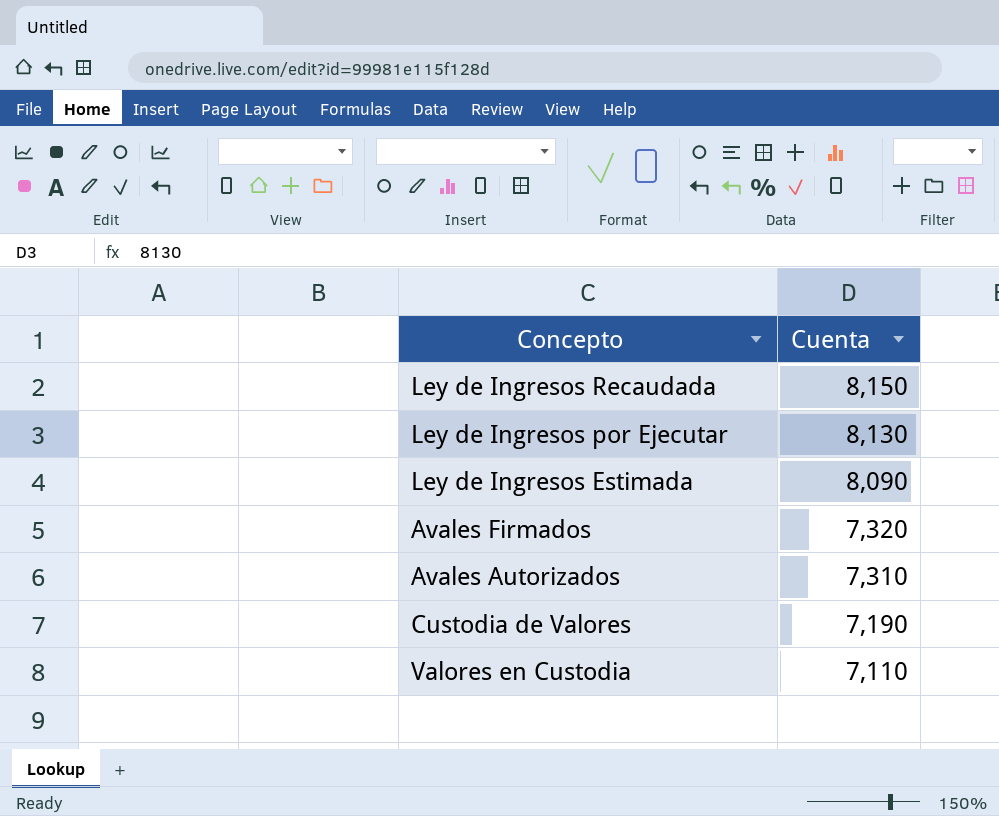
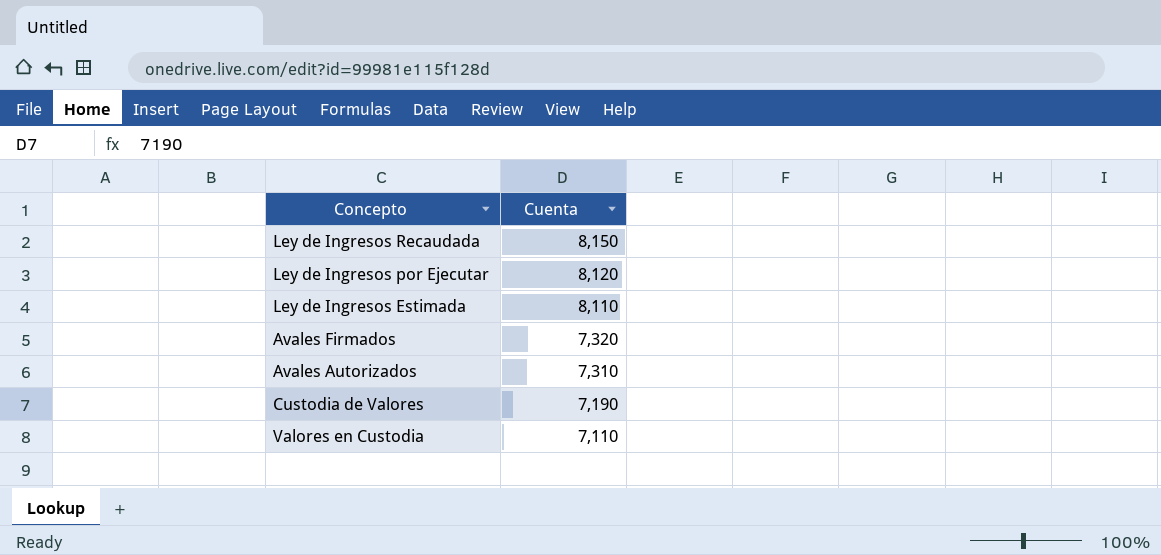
Ley de Ingresos por Ejecutar | Cuenta: 8,130 -> 8,120
Ley de Ingresos Estimada | Cuenta: 8,090 -> 8,110

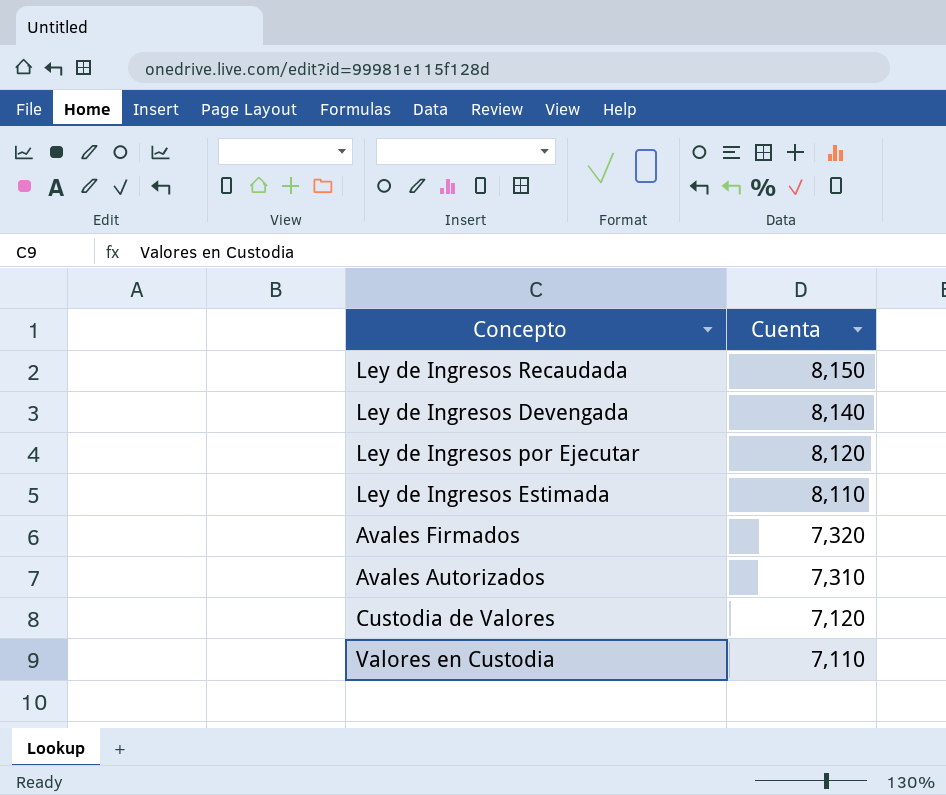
row Ley de Ingresos Devengada: none -> 8,140
Custodia de Valores | Cuenta: 7,190 -> 7,120

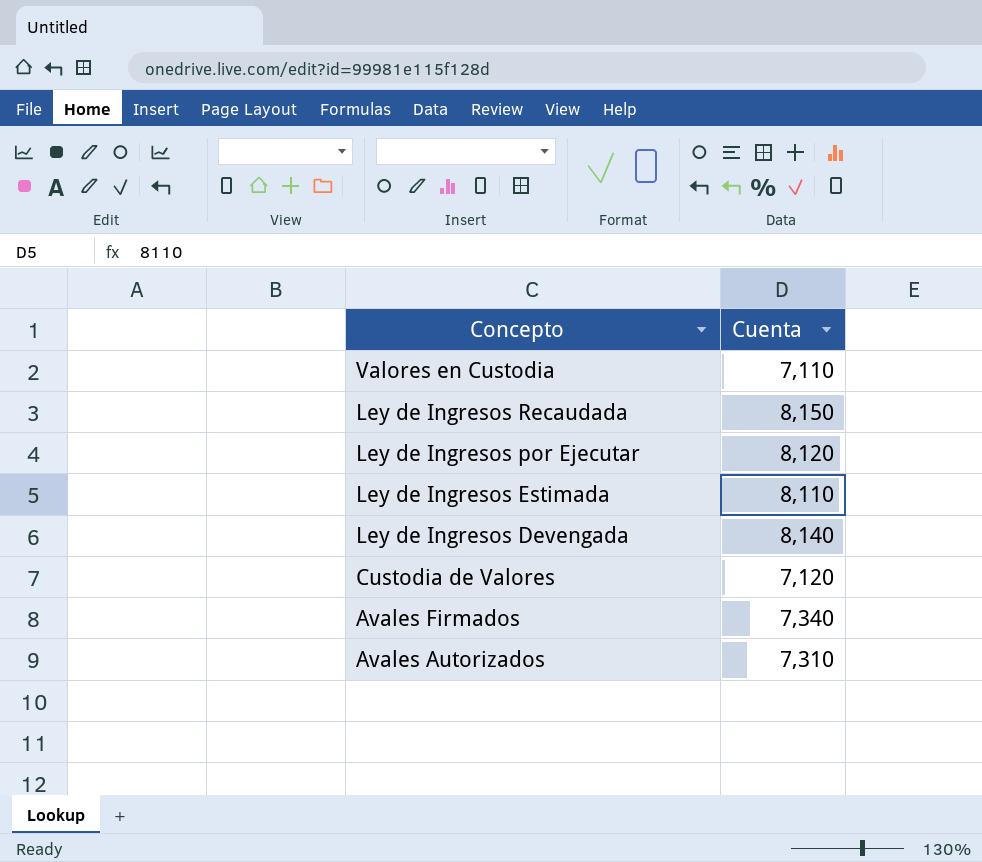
row order: Cuenta descending -> Concepto descending
Avales Firmados | Cuenta: 7,320 -> 7,340

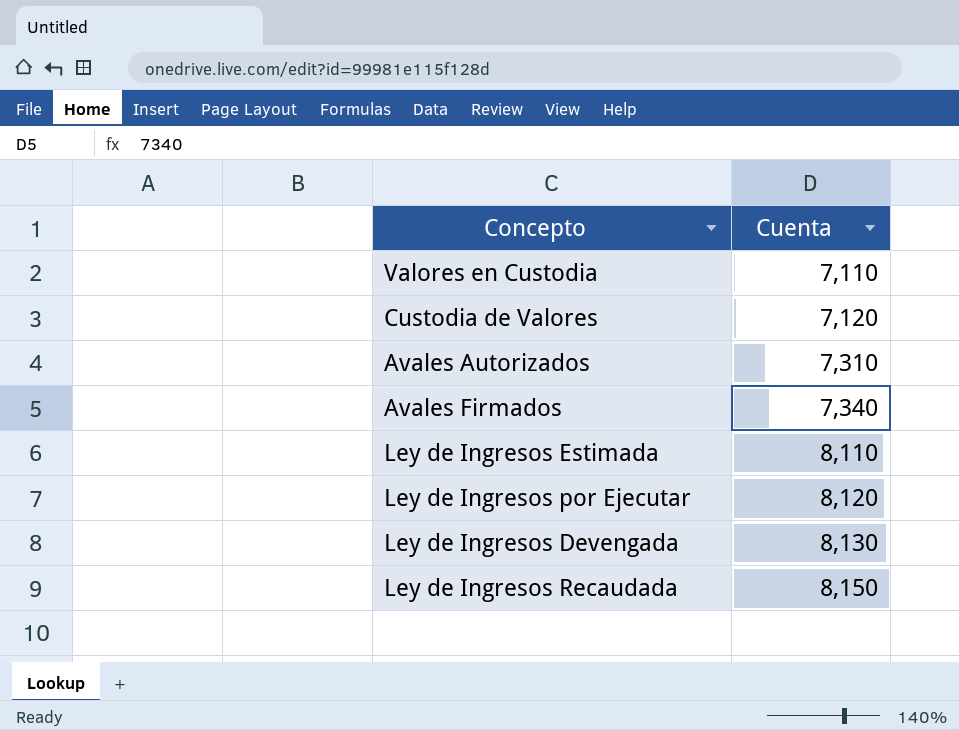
row order: Concepto descending -> Cuenta ascending
Ley de Ingresos Devengada | Cuenta: 8,140 -> 8,130

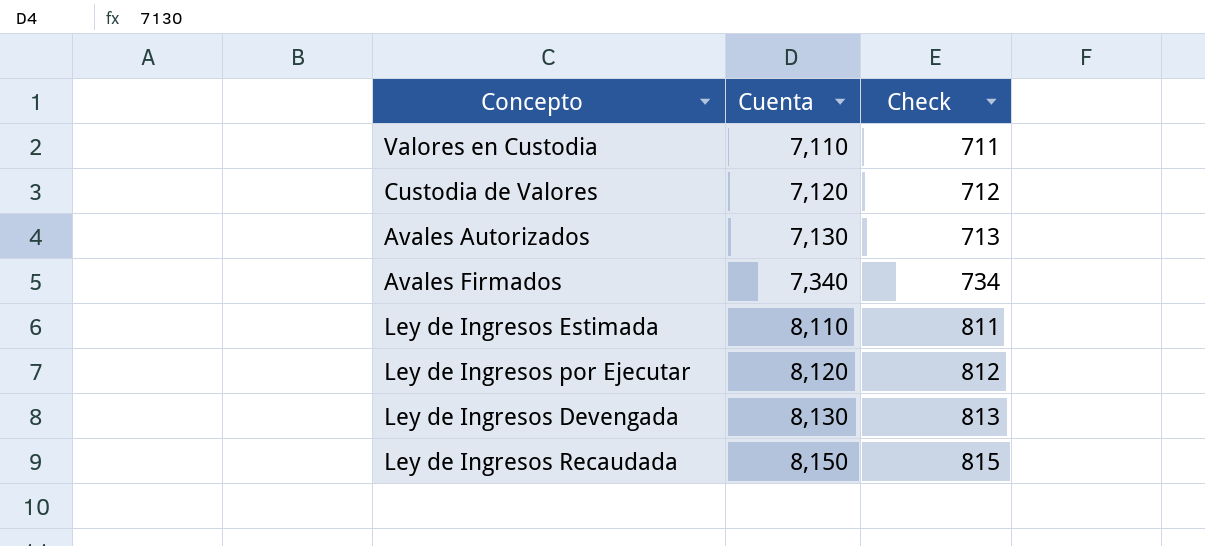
column Check | formula: none -> [Cuenta] * 0.1
Avales Autorizados | Cuenta: 7,310 -> 7,130

